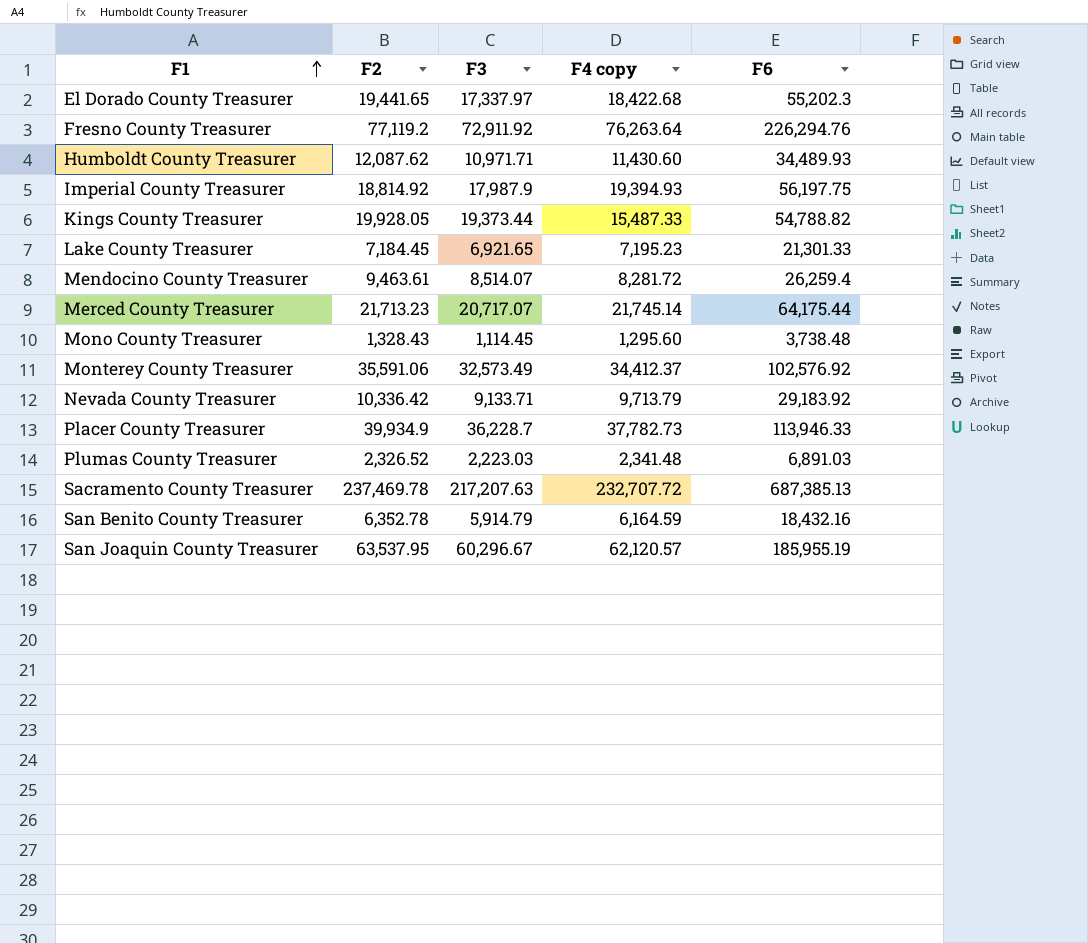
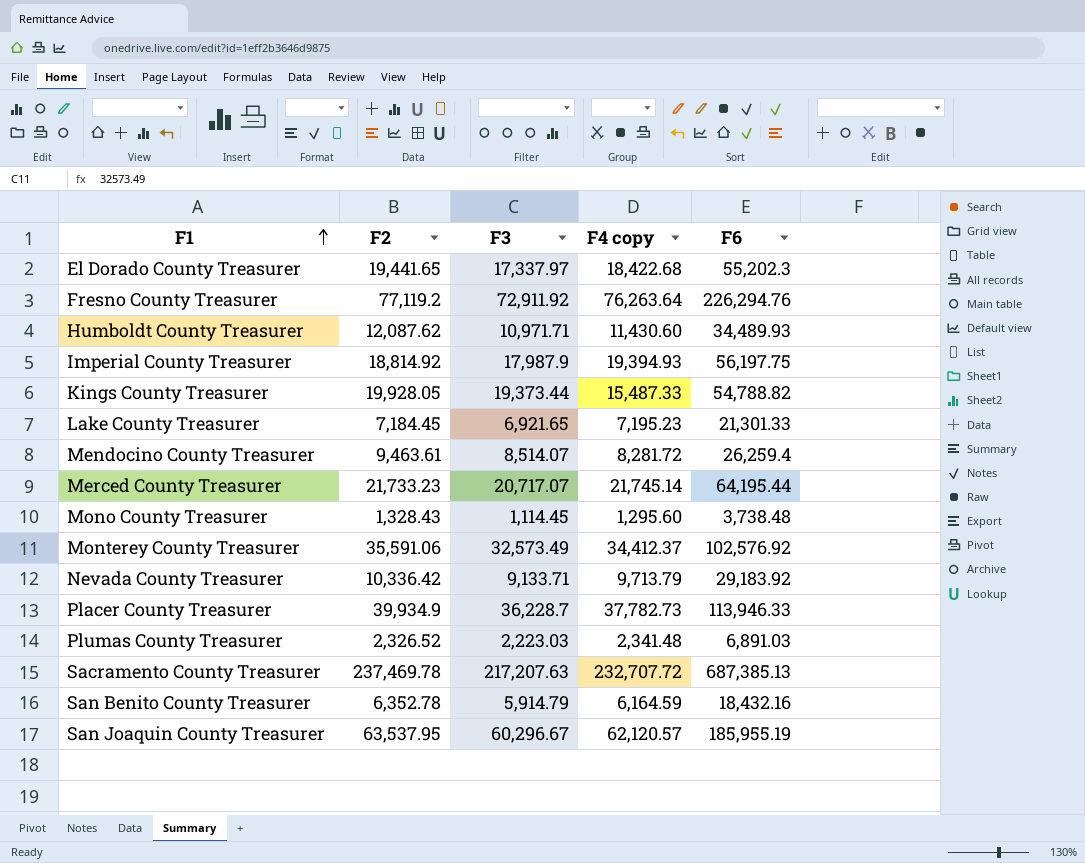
Merced County Treasurer | F2: 21,713.23 -> 21,733.23
Merced County Treasurer | F6: 64,175.44 -> 64,195.44

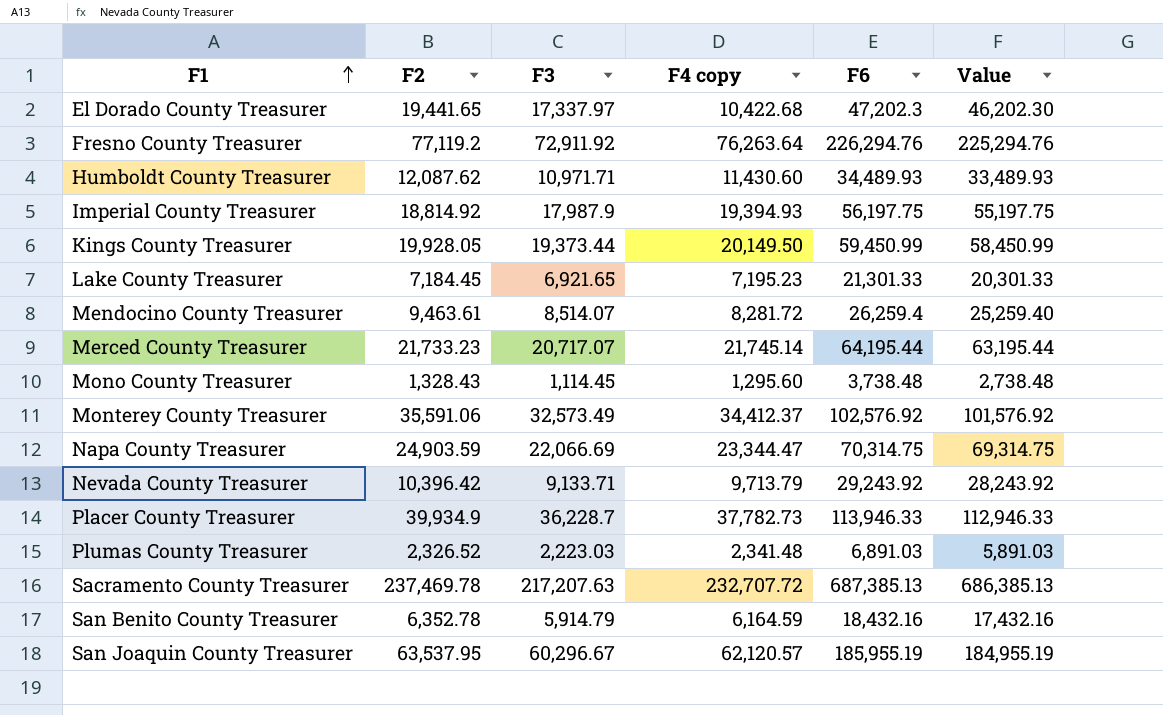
column Value | formula: none -> [F6] - 1000
El Dorado County Treasurer | F4 copy: 18,422.68 -> 10,422.68
El Dorado County Treasurer | F6: 55,202.3 -> 47,202.3
Kings County Treasurer | F4 copy: 15,487.33 -> 20,149.50
Kings County Treasurer | F6: 54,788.82 -> 59,450.99
row Napa County Treasurer: none -> 24,903.59 | 22,066.69 | 23,344.47 | 70,314.75 | 69,314.75
Nevada County Treasurer | F2: 10,336.42 -> 10,396.42
Nevada County Treasurer | F6: 29,183.92 -> 29,243.92

